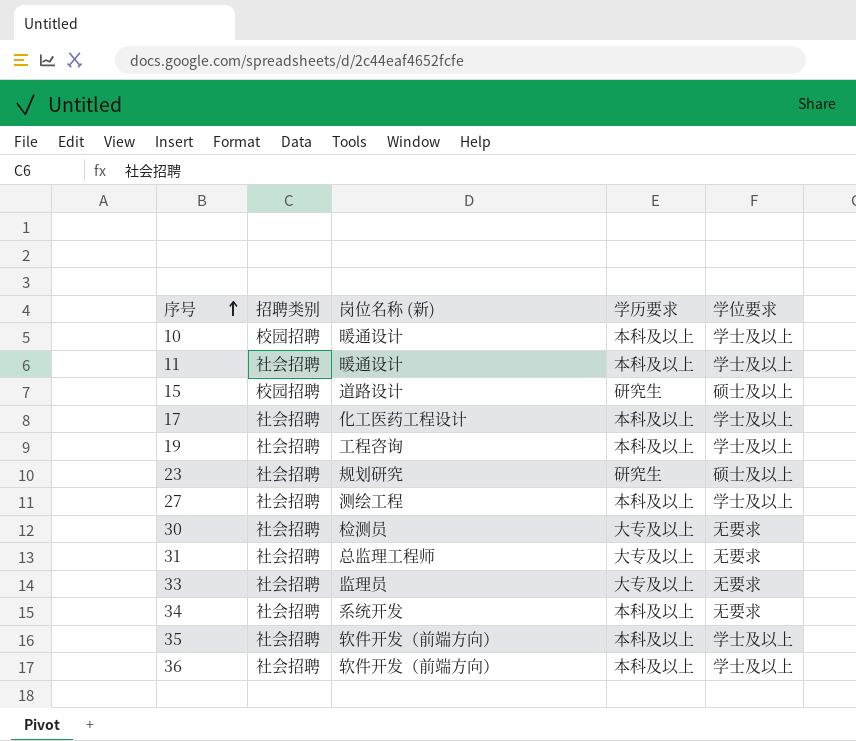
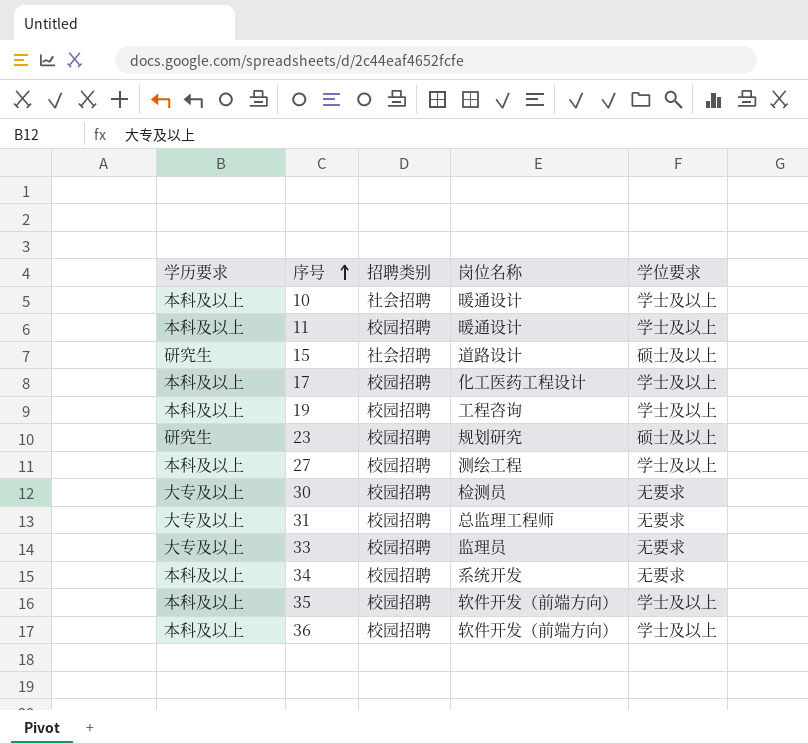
column 学历要求 | position: 4 -> 1
column name: 岗位名称 (新) -> 岗位名称
10 | 招聘类别: 校园招聘 -> 社会招聘
11 | 招聘类别: 社会招聘 -> 校园招聘
15 | 招聘类别: 校园招聘 -> 社会招聘
17 | 招聘类别: 社会招聘 -> 校园招聘
19 | 招聘类别: 社会招聘 -> 校园招聘
23 | 招聘类别: 社会招聘 -> 校园招聘
27 | 招聘类别: 社会招聘 -> 校园招聘
30 | 招聘类别: 社会招聘 -> 校园招聘
31 | 招聘类别: 社会招聘 -> 校园招聘
33 | 招聘类别: 社会招聘 -> 校园招聘
34 | 招聘类别: 社会招聘 -> 校园招聘
35 | 招聘类别: 社会招聘 -> 校园招聘
36 | 招聘类别: 社会招聘 -> 校园招聘

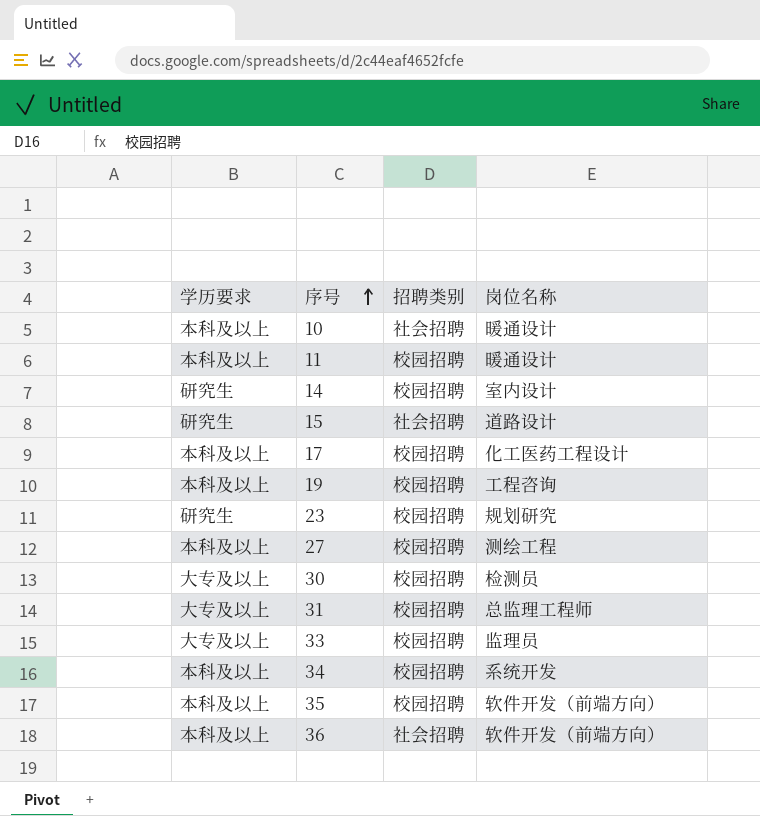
column 学位要求 | position: 5 -> none
row 14: none -> 研究生 | 校园招聘 | 室内设计
36 | 招聘类别: 校园招聘 -> 社会招聘

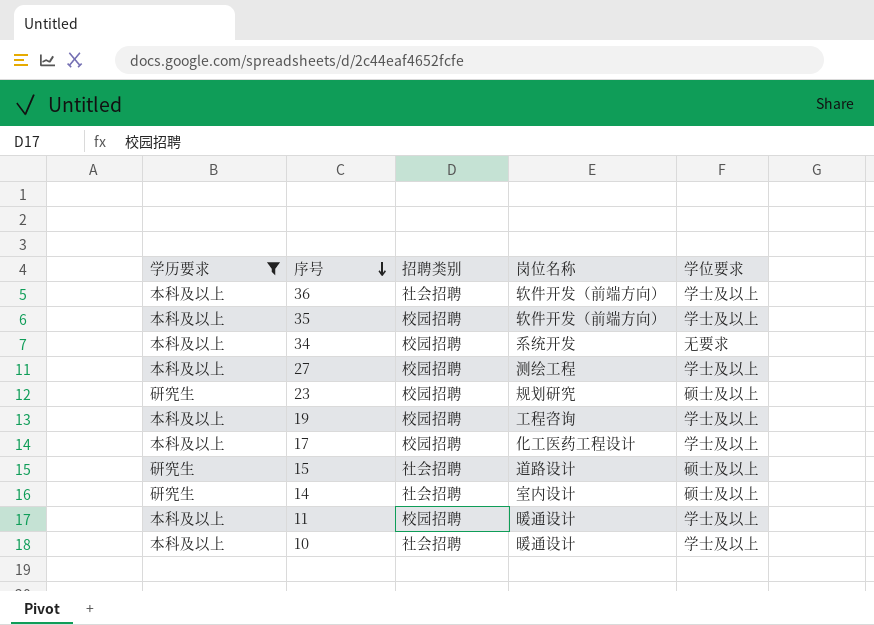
filter: none -> 学历要求 != 大专及以上
row order: 序号 ascending -> 序号 descending
column 学位要求 | position: none -> 5
14 | 招聘类别: 校园招聘 -> 社会招聘

